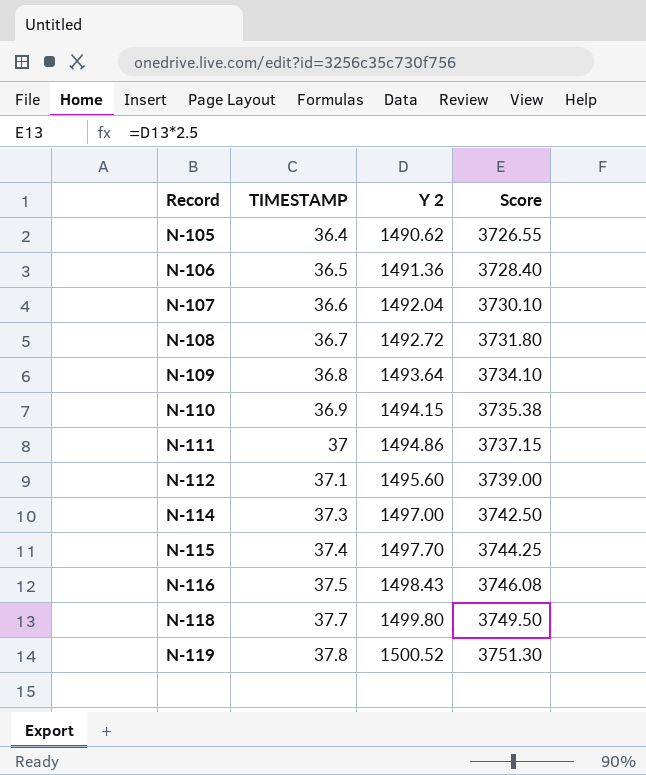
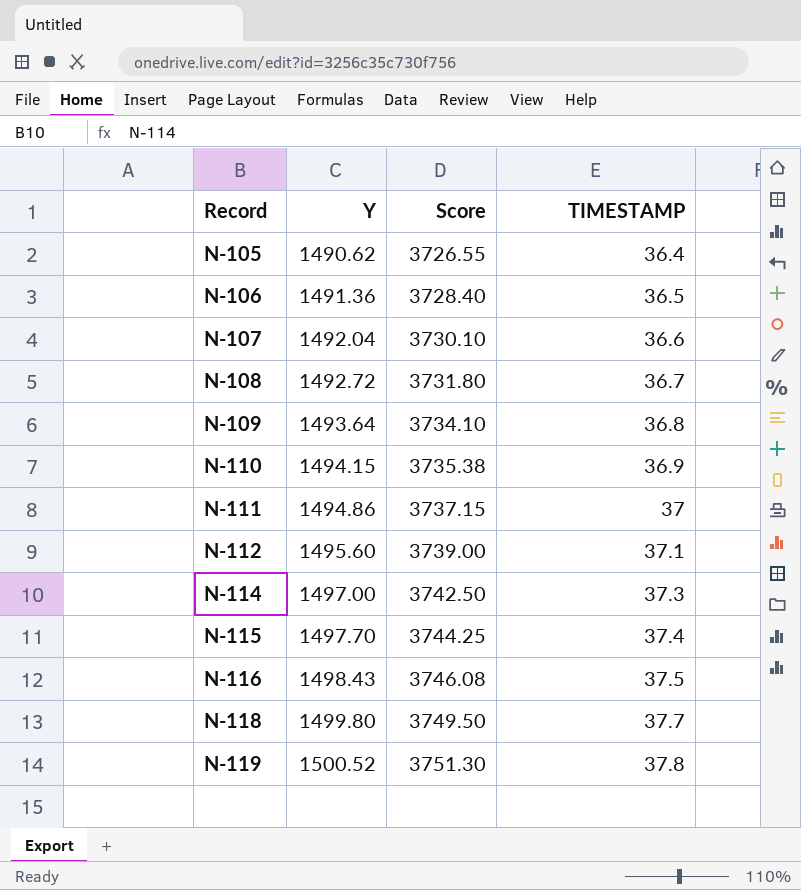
column name: Y 2 -> Y
column TIMESTAMP | position: 2 -> 4

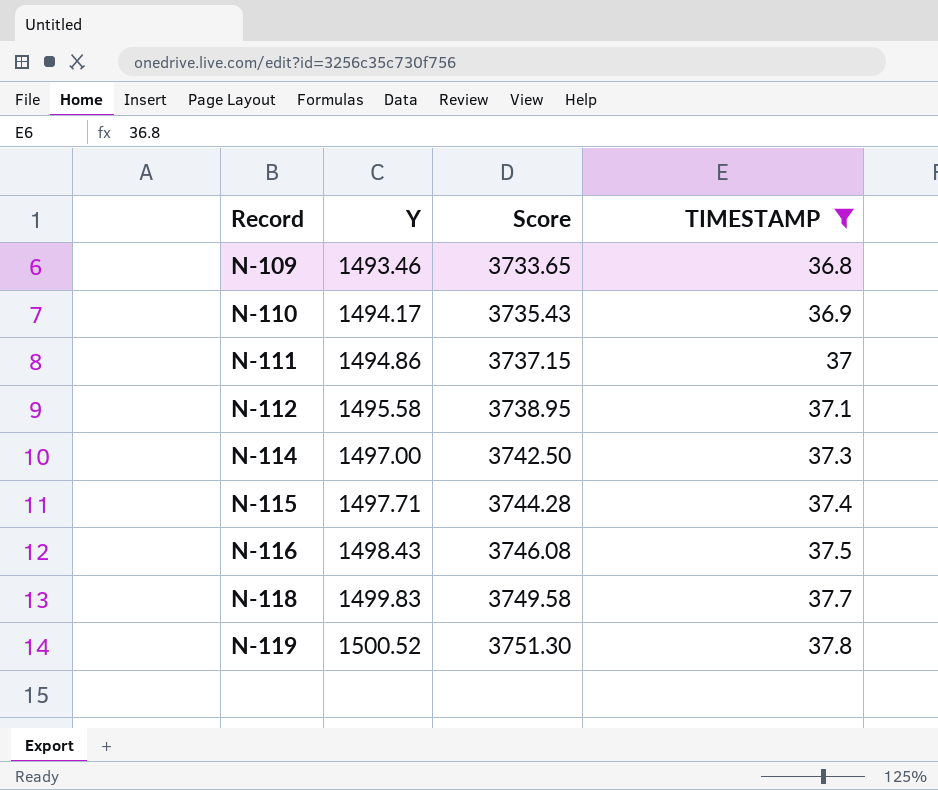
filter: none -> TIMESTAMP >= 36.8
N-109 | Y: 1493.64 -> 1493.46
N-109 | Score: 3734.10 -> 3733.65
N-110 | Y: 1494.15 -> 1494.17
N-110 | Score: 3735.38 -> 3735.43
N-112 | Y: 1495.60 -> 1495.58
N-112 | Score: 3739.00 -> 3738.95
N-115 | Y: 1497.70 -> 1497.71
N-115 | Score: 3744.25 -> 3744.28
N-118 | Y: 1499.80 -> 1499.83
N-118 | Score: 3749.50 -> 3749.58

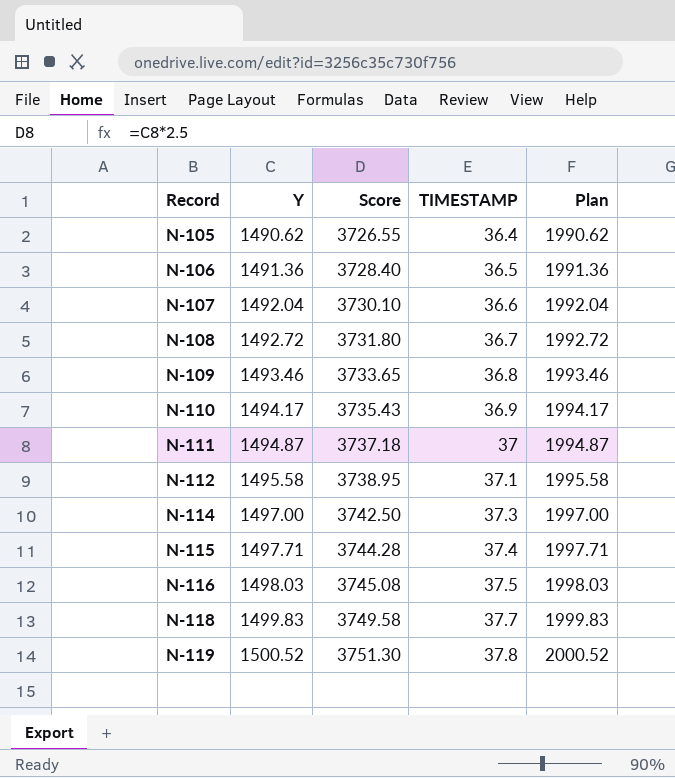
filter: TIMESTAMP >= 36.8 -> none
column Plan | formula: none -> [Y] + 500
N-111 | Y: 1494.86 -> 1494.87
N-111 | Score: 3737.15 -> 3737.18
N-116 | Y: 1498.43 -> 1498.03
N-116 | Score: 3746.08 -> 3745.08

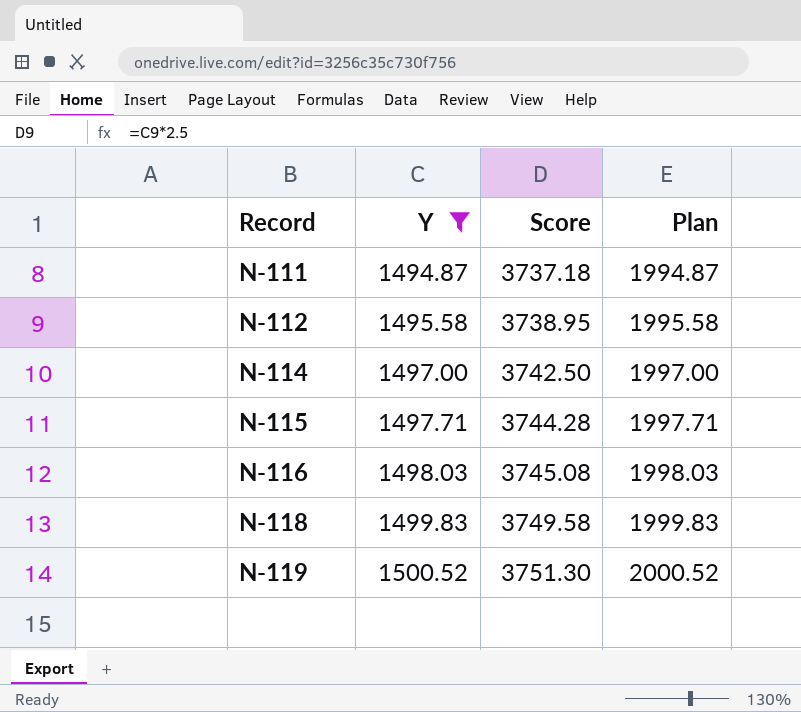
filter: none -> Y >= 1494.87
column TIMESTAMP | position: 4 -> none

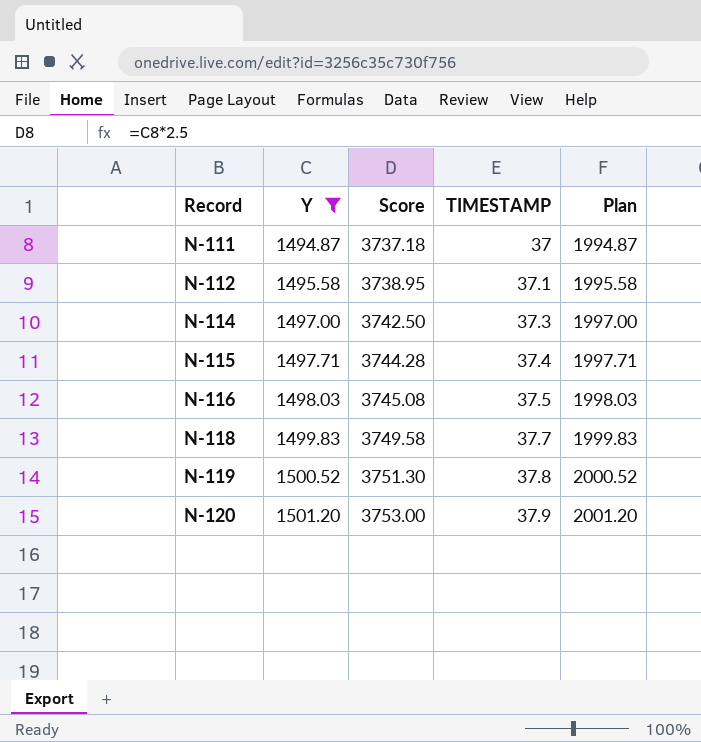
column TIMESTAMP | position: none -> 4
row N-120: none -> 1501.20 | 3753.00 | 37.9 | 2001.20

